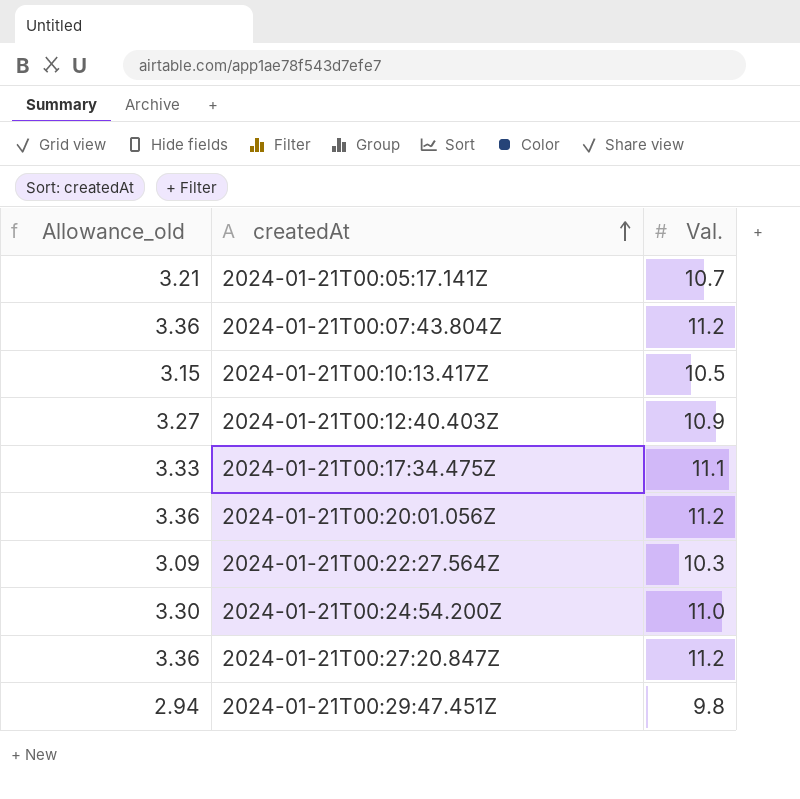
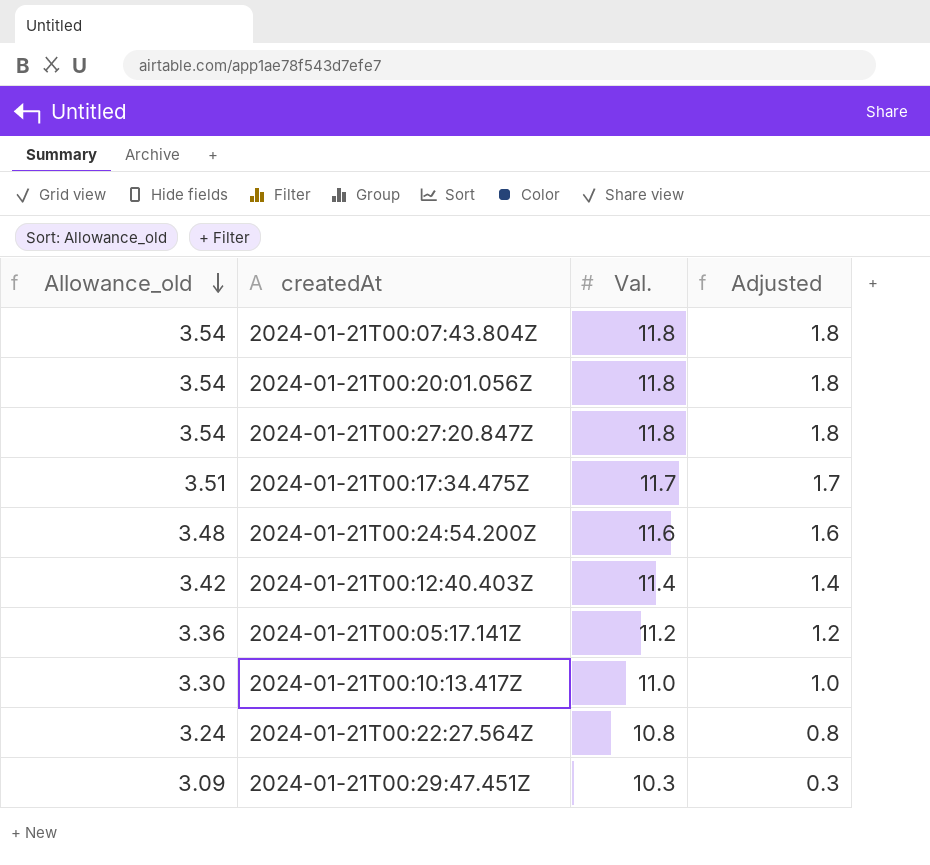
row order: createdAt ascending -> Allowance_old descending
column Adjusted | formula: none -> [Val.] - 10
2024-01-21T00:07:43.804Z | Allowance_old: 3.36 -> 3.54
2024-01-21T00:07:43.804Z | Val.: 11.2 -> 11.8
2024-01-21T00:20:01.056Z | Allowance_old: 3.36 -> 3.54
2024-01-21T00:20:01.056Z | Val.: 11.2 -> 11.8
2024-01-21T00:27:20.847Z | Allowance_old: 3.36 -> 3.54
2024-01-21T00:27:20.847Z | Val.: 11.2 -> 11.8
2024-01-21T00:17:34.475Z | Allowance_old: 3.33 -> 3.51
2024-01-21T00:17:34.475Z | Val.: 11.1 -> 11.7
2024-01-21T00:24:54.200Z | Allowance_old: 3.30 -> 3.48
2024-01-21T00:24:54.200Z | Val.: 11.0 -> 11.6
2024-01-21T00:12:40.403Z | Allowance_old: 3.27 -> 3.42
2024-01-21T00:12:40.403Z | Val.: 10.9 -> 11.4
2024-01-21T00:05:17.141Z | Allowance_old: 3.21 -> 3.36
2024-01-21T00:05:17.141Z | Val.: 10.7 -> 11.2
2024-01-21T00:10:13.417Z | Allowance_old: 3.15 -> 3.30
2024-01-21T00:10:13.417Z | Val.: 10.5 -> 11.0
2024-01-21T00:22:27.564Z | Allowance_old: 3.09 -> 3.24
2024-01-21T00:22:27.564Z | Val.: 10.3 -> 10.8
2024-01-21T00:29:47.451Z | Allowance_old: 2.94 -> 3.09
2024-01-21T00:29:47.451Z | Val.: 9.8 -> 10.3

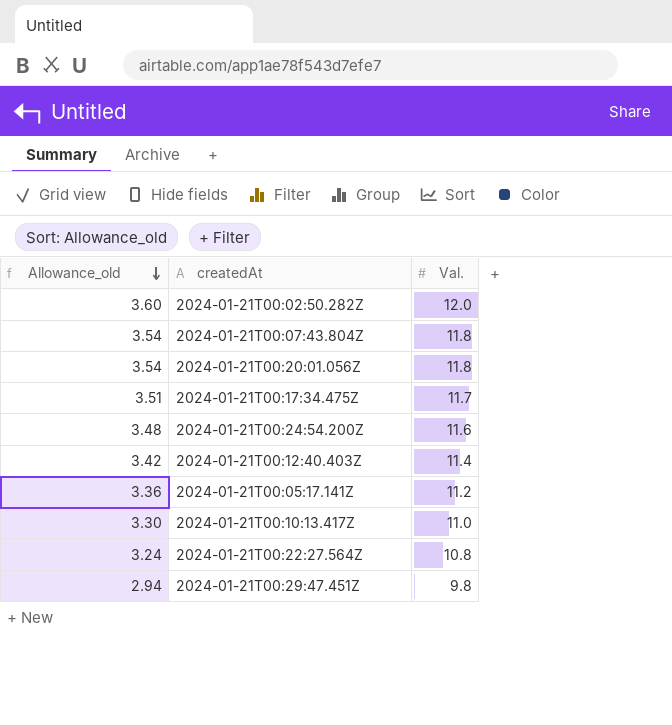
column Adjusted | formula: [Val.] - 10 -> none
row 2024-01-21T00:27:20.847Z: 3.54 | 11.8 | 1.8 -> none
row 2024-01-21T00:02:50.282Z: none -> 3.60 | 12.0
2024-01-21T00:29:47.451Z | Allowance_old: 3.09 -> 2.94
2024-01-21T00:29:47.451Z | Val.: 10.3 -> 9.8

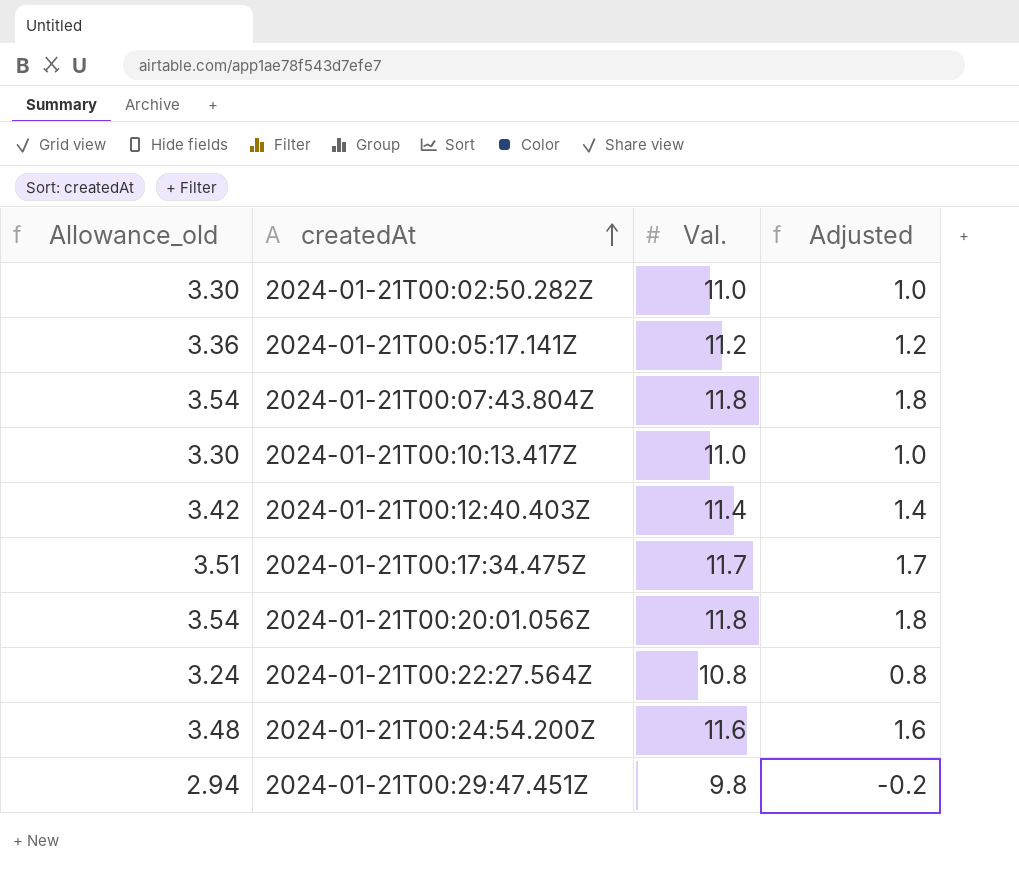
row order: Allowance_old descending -> createdAt ascending
column Adjusted | formula: none -> [Val.] - 10
2024-01-21T00:02:50.282Z | Allowance_old: 3.60 -> 3.30
2024-01-21T00:02:50.282Z | Val.: 12.0 -> 11.0

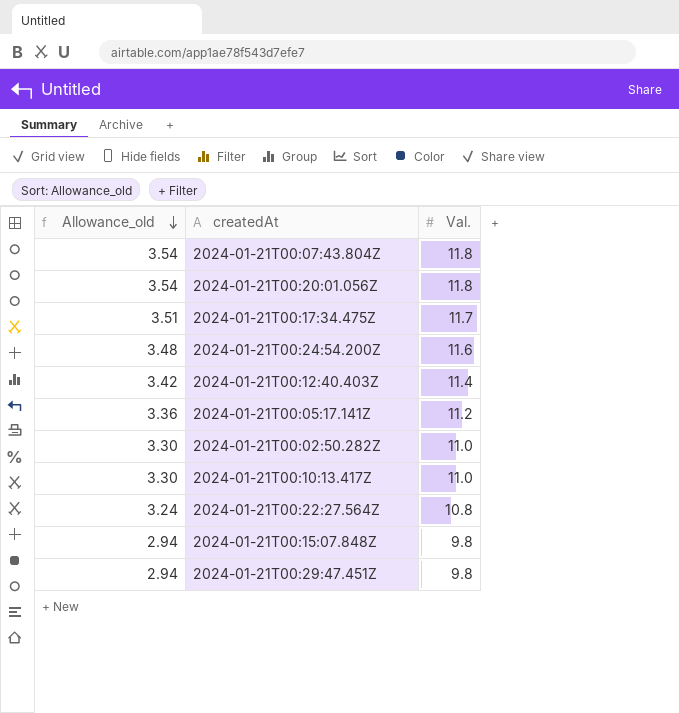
row order: createdAt ascending -> Allowance_old descending
column Adjusted | formula: [Val.] - 10 -> none
row 2024-01-21T00:15:07.848Z: none -> 2.94 | 9.8

